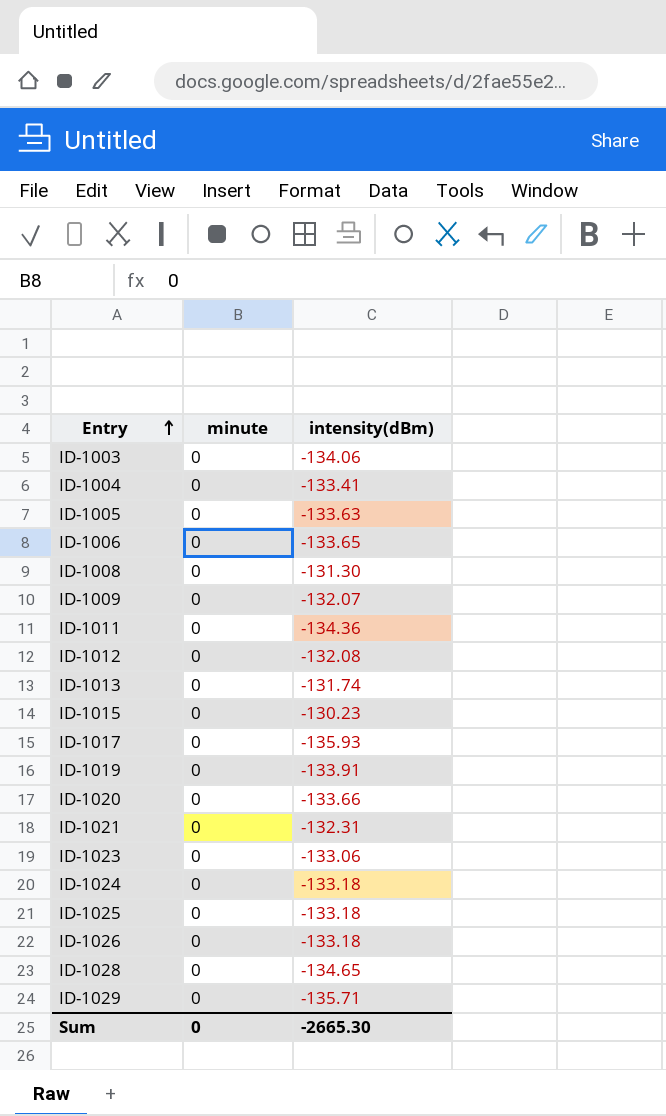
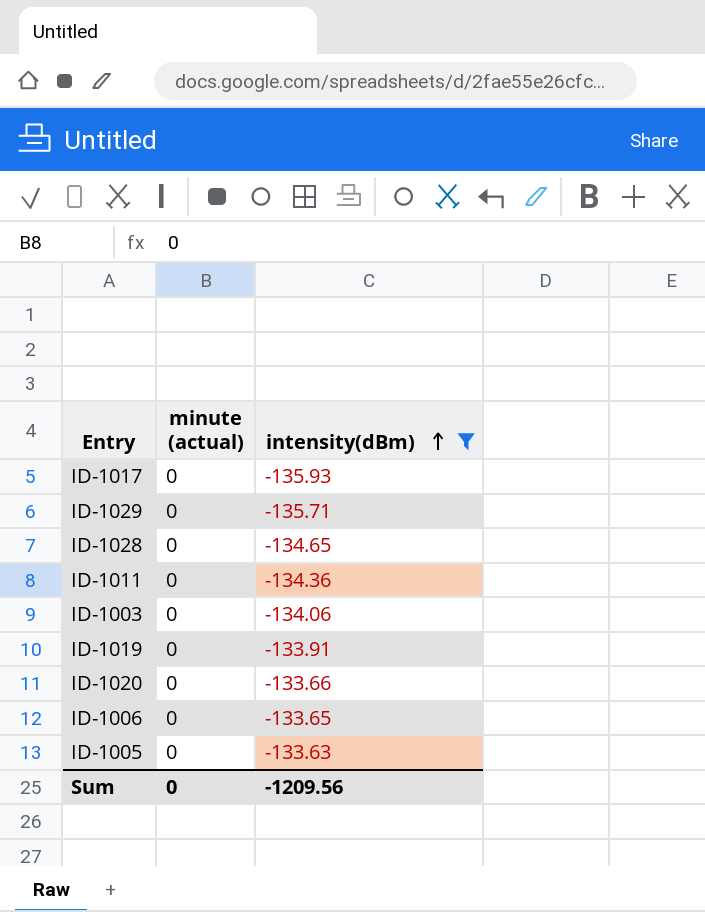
filter: none -> intensity(dBm) <= -133.63
row order: Entry ascending -> intensity(dBm) ascending
column name: minute -> minute (actual)
Sum | intensity(dBm): -2665.30 -> -1209.56

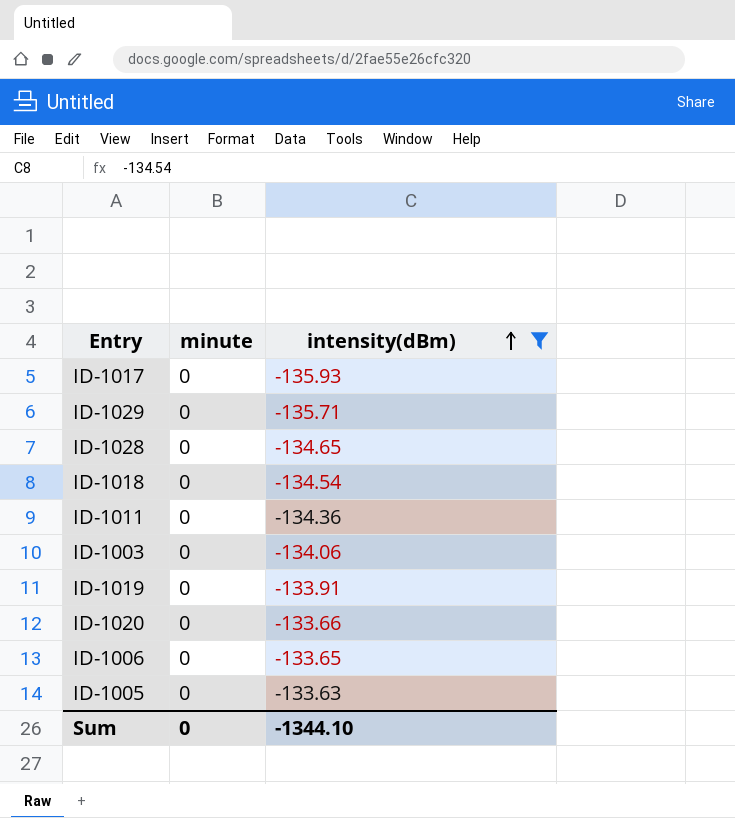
column name: minute (actual) -> minute
row ID-1018: none -> 0 | -134.54
Sum | intensity(dBm): -1209.56 -> -1344.10

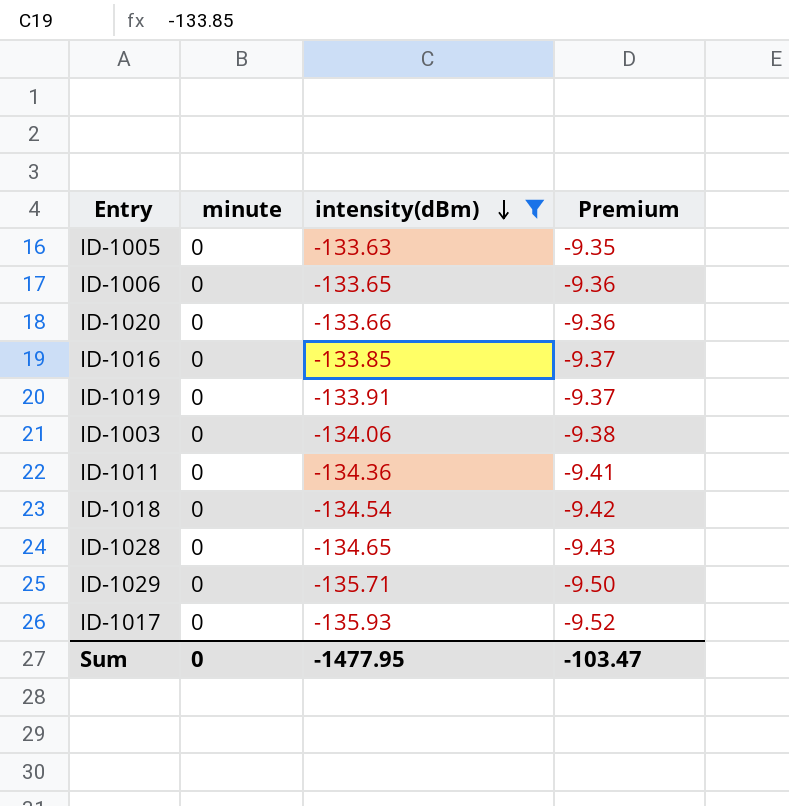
row order: intensity(dBm) ascending -> intensity(dBm) descending
column Premium | formula: none -> [intensity(dBm)] * 0.07
row ID-1016: none -> 0 | -133.85 | -9.37
Sum | intensity(dBm): -1344.10 -> -1477.95

